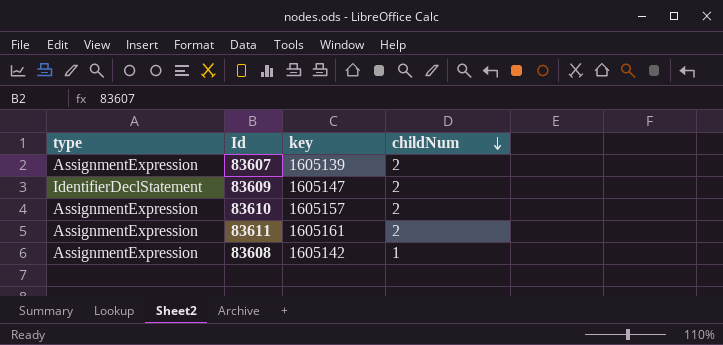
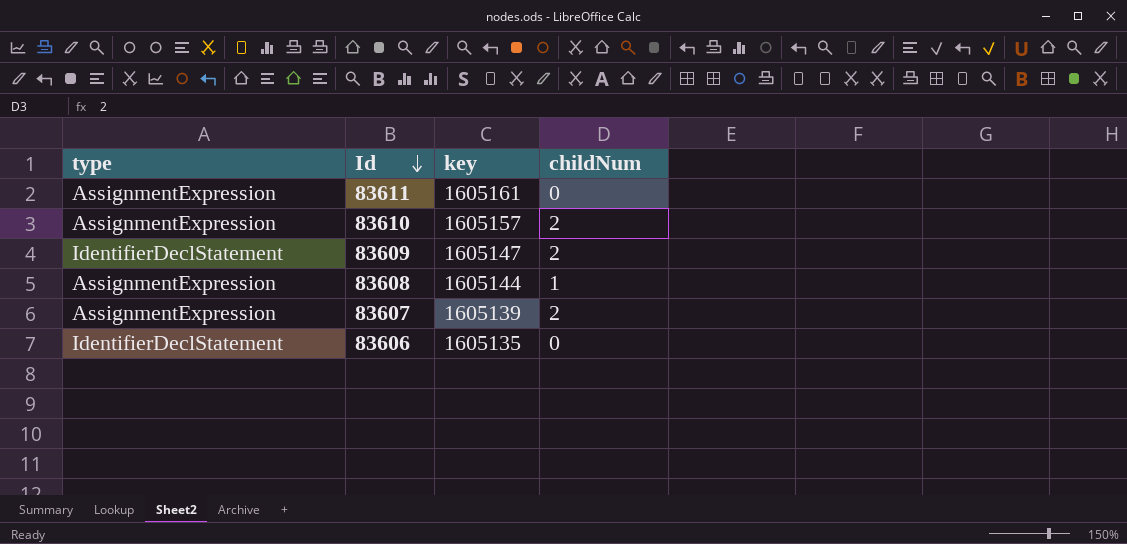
row order: childNum descending -> Id descending
83611 | childNum: 2 -> 0
83608 | key: 1605142 -> 1605144
row 83606: none -> IdentifierDeclStatement | 1605135 | 0

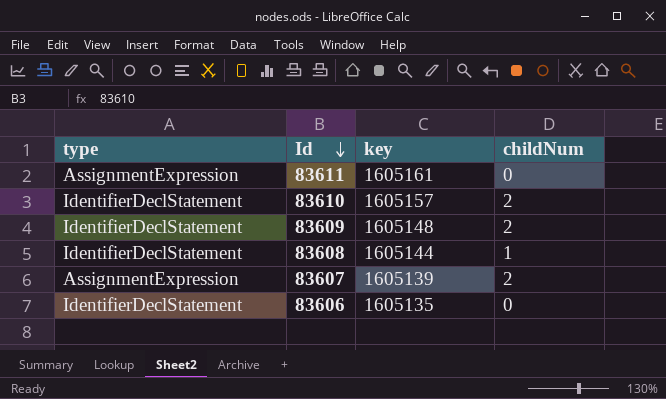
83610 | type: AssignmentExpression -> IdentifierDeclStatement
83609 | key: 1605147 -> 1605148
83608 | type: AssignmentExpression -> IdentifierDeclStatement

